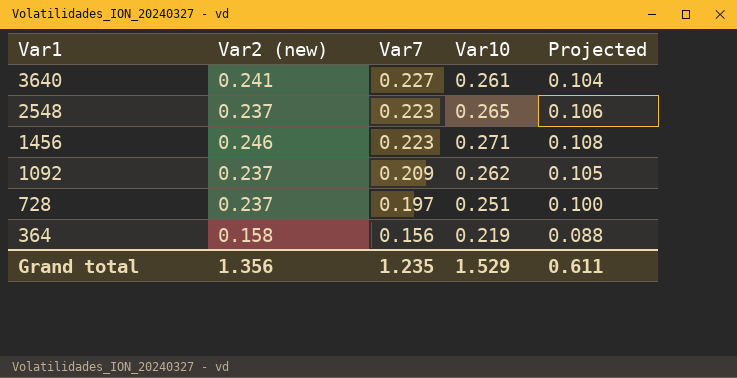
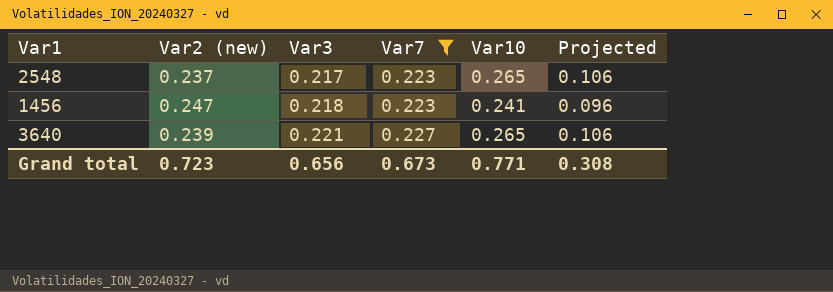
filter: none -> Var7 >= 0.223
row order: Var1 descending -> Var3 ascending
column Var3 | position: none -> 3
1456 | Var2 (new): 0.246 -> 0.247
1456 | Var10: 0.271 -> 0.241
1456 | Projected: 0.108 -> 0.096
3640 | Var2 (new): 0.241 -> 0.239
3640 | Var10: 0.261 -> 0.265
3640 | Projected: 0.104 -> 0.106
Grand total | Var2 (new): 1.356 -> 0.723
Grand total | Var7: 1.235 -> 0.673
Grand total | Var10: 1.529 -> 0.771
Grand total | Projected: 0.611 -> 0.308

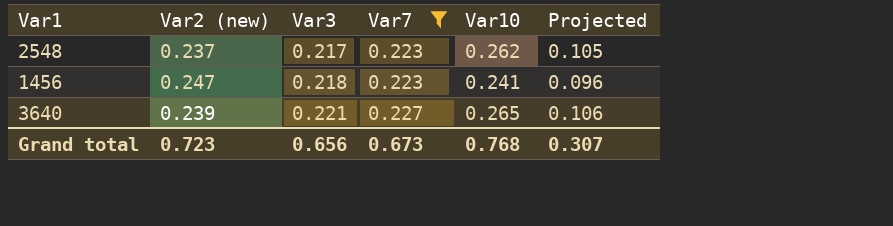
2548 | Var10: 0.265 -> 0.262
2548 | Projected: 0.106 -> 0.105
Grand total | Var10: 0.771 -> 0.768
Grand total | Projected: 0.308 -> 0.307

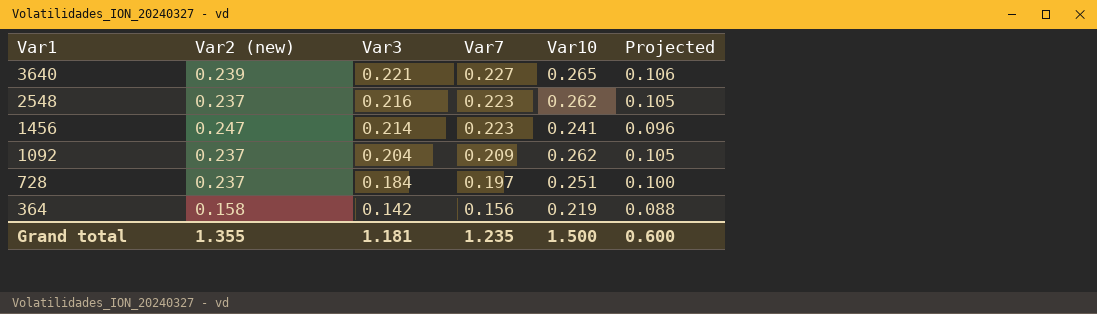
filter: Var7 >= 0.223 -> none
row order: Var3 ascending -> Var1 descending
2548 | Var3: 0.217 -> 0.216
1456 | Var3: 0.218 -> 0.214
Grand total | Var2 (new): 0.723 -> 1.355
Grand total | Var3: 0.656 -> 1.181
Grand total | Var7: 0.673 -> 1.235
Grand total | Var10: 0.768 -> 1.500
Grand total | Projected: 0.307 -> 0.600

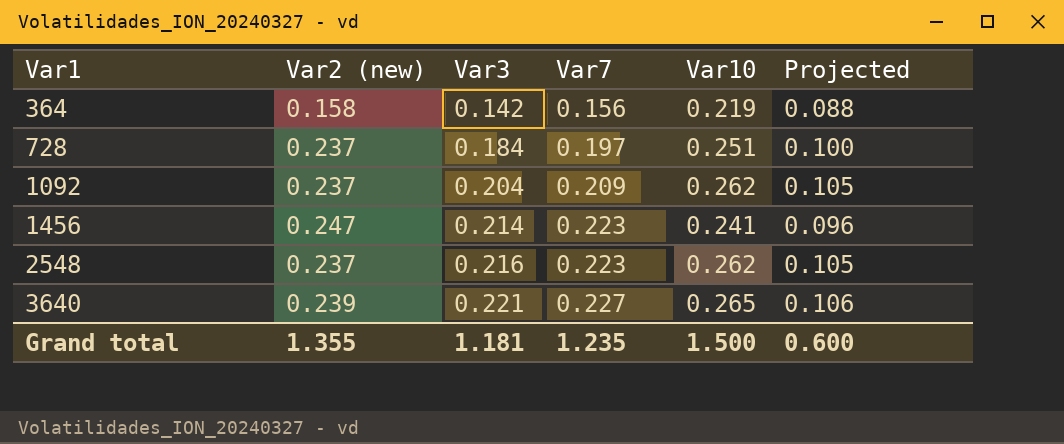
row order: Var1 descending -> Var1 ascending

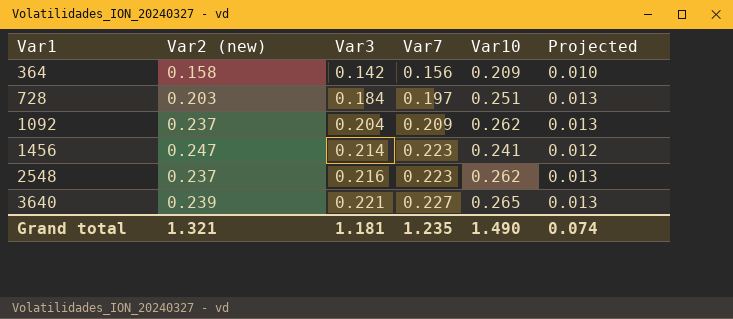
column Projected | formula: [Var10] * 0.4 -> [Var10] * 0.05
364 | Var10: 0.219 -> 0.209
728 | Var2 (new): 0.237 -> 0.203
Grand total | Var2 (new): 1.355 -> 1.321
Grand total | Var10: 1.500 -> 1.490
Grand total | Projected: 0.600 -> 0.074

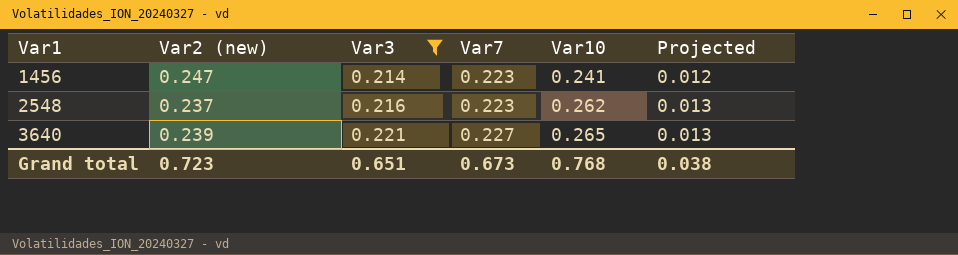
filter: none -> Var3 >= 0.214
Grand total | Var2 (new): 1.321 -> 0.723
Grand total | Var3: 1.181 -> 0.651
Grand total | Var7: 1.235 -> 0.673
Grand total | Var10: 1.490 -> 0.768
Grand total | Projected: 0.074 -> 0.038

